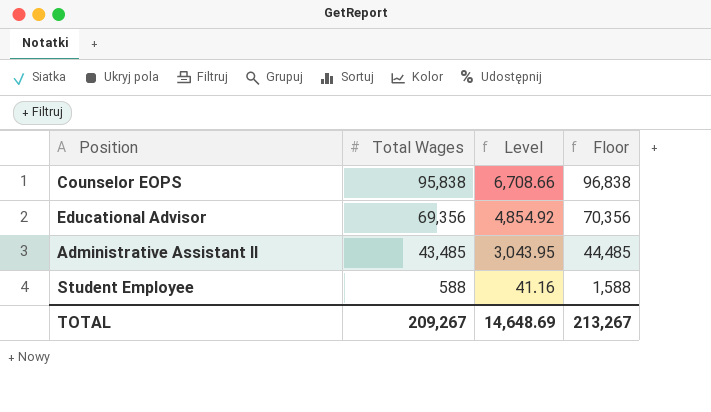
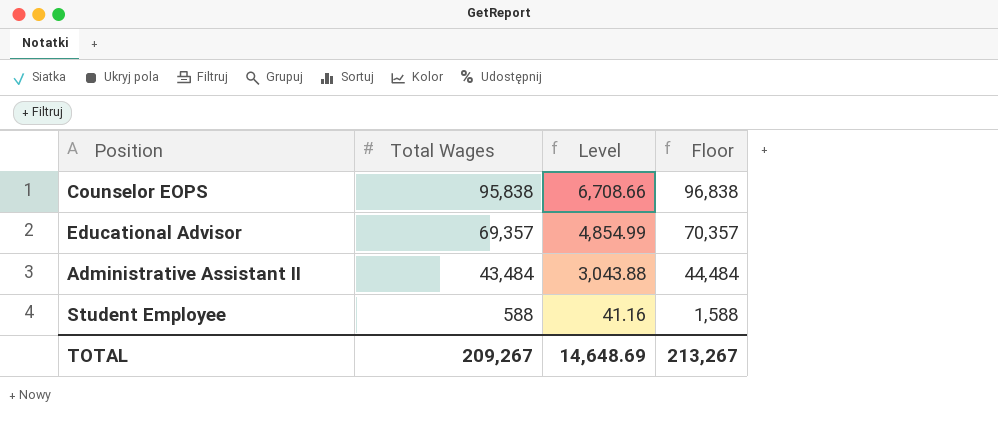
Educational Advisor | Total Wages: 69,356 -> 69,357
Educational Advisor | Level: 4,854.92 -> 4,854.99
Educational Advisor | Floor: 70,356 -> 70,357
Administrative Assistant II | Total Wages: 43,485 -> 43,484
Administrative Assistant II | Level: 3,043.95 -> 3,043.88
Administrative Assistant II | Floor: 44,485 -> 44,484

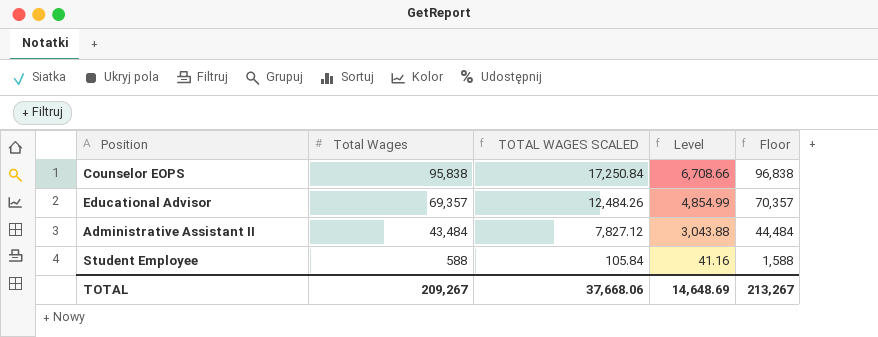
column TOTAL WAGES SCALED | formula: none -> [Total Wages] * 0.18

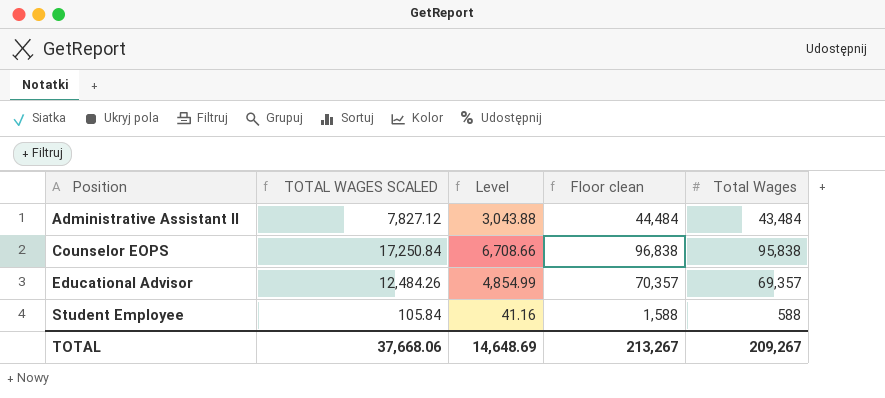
row order: Total Wages descending -> Position ascending
column name: Floor -> Floor clean
column Total Wages | position: 2 -> 5

